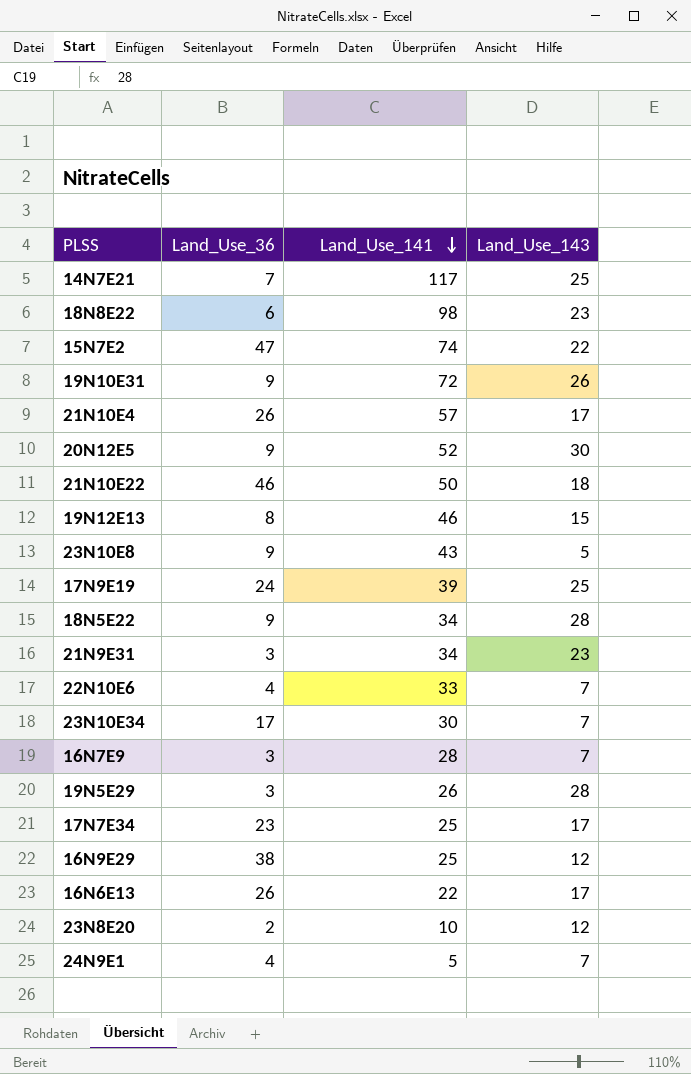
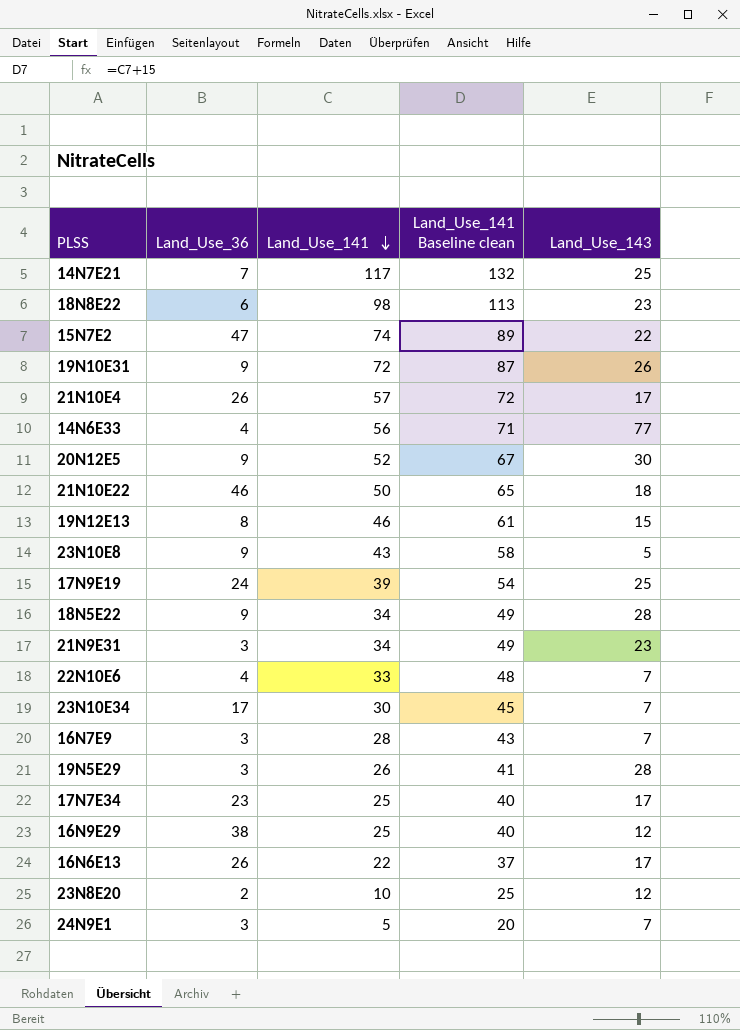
column Land_Use_141 Baseline clean | formula: none -> [Land_Use_141] + 15
row 14N6E33: none -> 4 | 56 | 71 | 77
24N9E1 | Land_Use_36: 4 -> 3

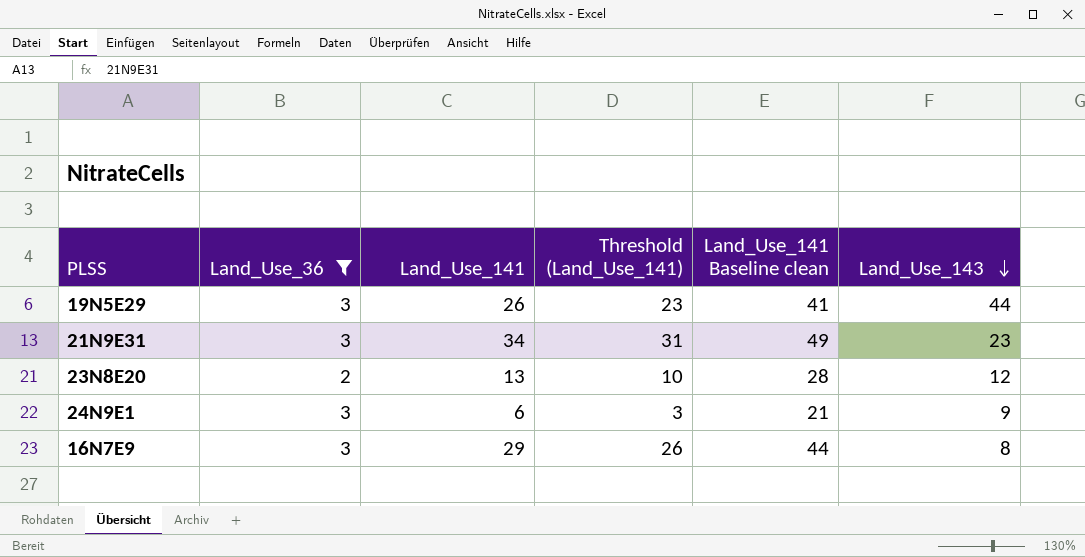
filter: none -> Land_Use_36 <= 3
row order: Land_Use_141 descending -> Land_Use_143 descending
column Threshold (Land_Use_141) | formula: none -> [Land_Use_141] - 3
19N5E29 | Land_Use_143: 28 -> 44
23N8E20 | Land_Use_141: 10 -> 13
23N8E20 | Land_Use_141 Baseline clean: 25 -> 28
24N9E1 | Land_Use_141: 5 -> 6
24N9E1 | Land_Use_141 Baseline clean: 20 -> 21
24N9E1 | Land_Use_143: 7 -> 9
16N7E9 | Land_Use_141: 28 -> 29
16N7E9 | Land_Use_141 Baseline clean: 43 -> 44
16N7E9 | Land_Use_143: 7 -> 8

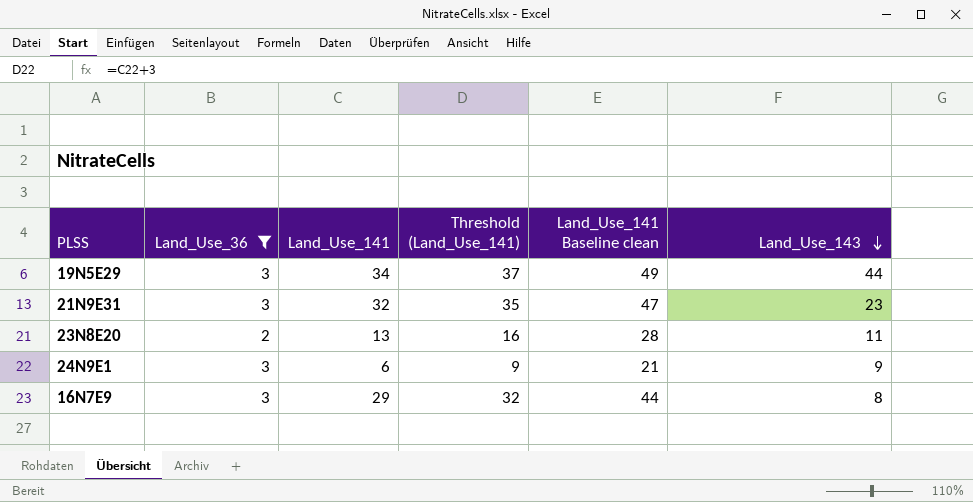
column Threshold (Land_Use_141) | formula: [Land_Use_141] - 3 -> [Land_Use_141] + 3
19N5E29 | Land_Use_141: 26 -> 34
19N5E29 | Land_Use_141 Baseline clean: 41 -> 49
21N9E31 | Land_Use_141: 34 -> 32
21N9E31 | Land_Use_141 Baseline clean: 49 -> 47
23N8E20 | Land_Use_143: 12 -> 11

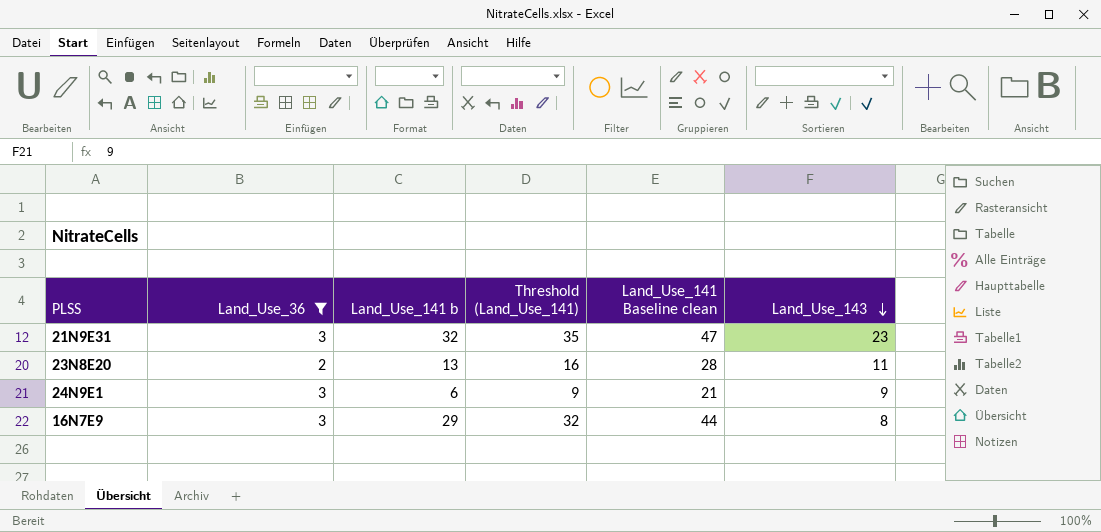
column name: Land_Use_141 -> Land_Use_141 b
row 19N5E29: 3 | 34 | 37 | 49 | 44 -> none

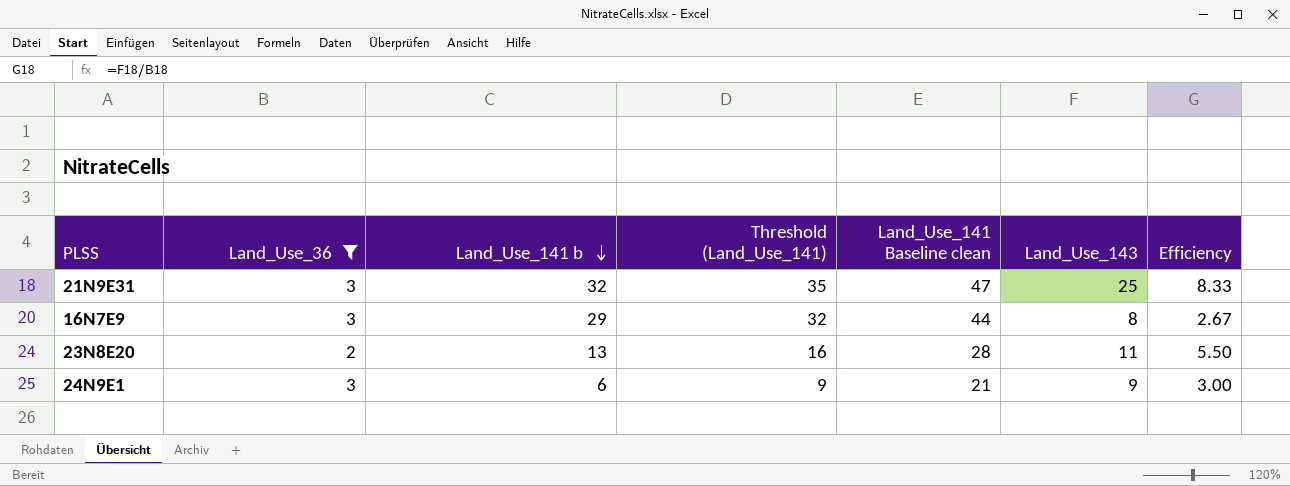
row order: Land_Use_143 descending -> Land_Use_141 b descending
column Efficiency | formula: none -> [Land_Use_143] / [Land_Use_36]
21N9E31 | Land_Use_143: 23 -> 25

